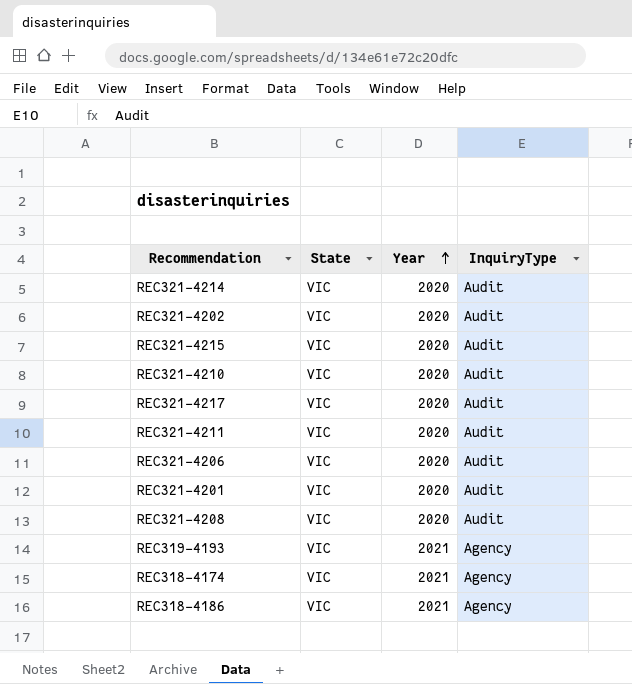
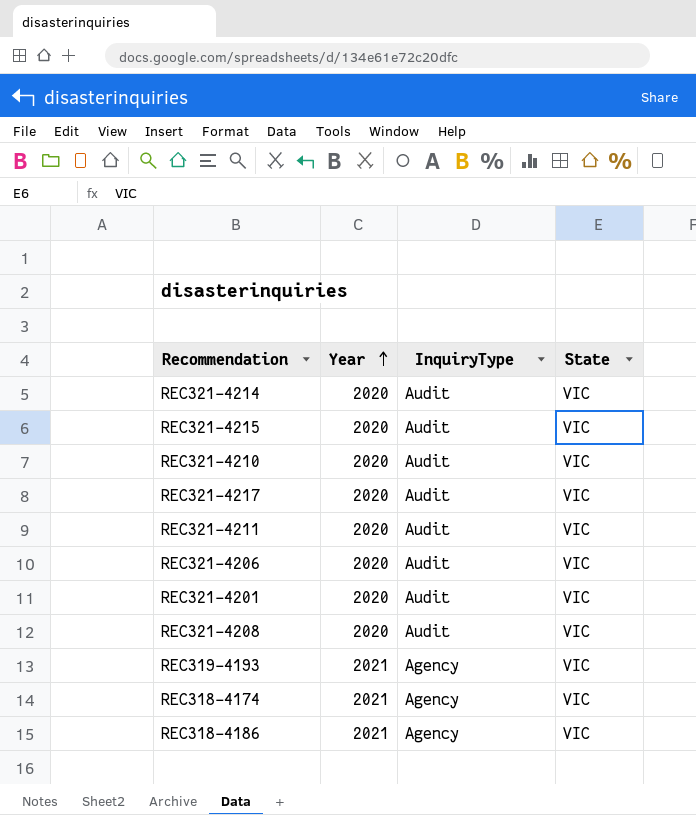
column State | position: 2 -> 4
row REC321-4202: VIC | 2020 | Audit -> none

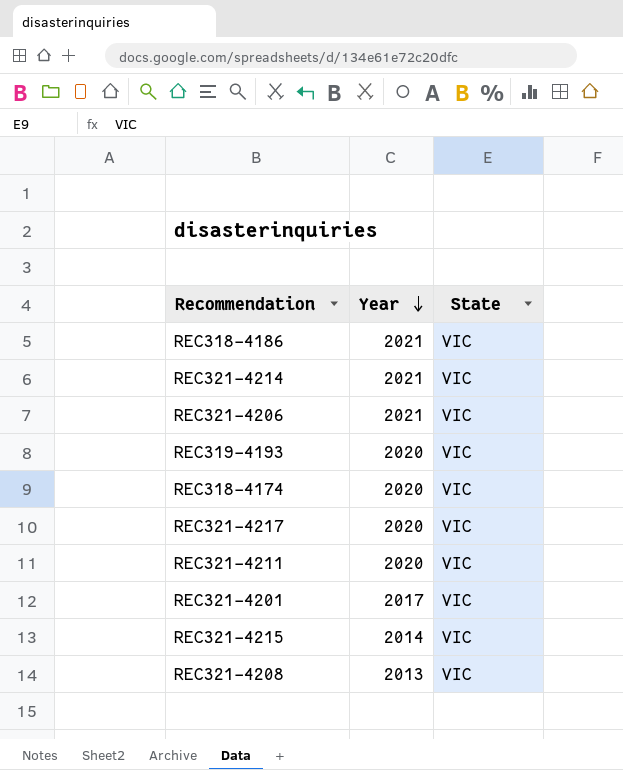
row order: Year ascending -> Year descending
column InquiryType | position: 3 -> none
row REC321-4210: 2020 | Audit | VIC -> none
REC321-4214 | Year: 2020 -> 2021
REC321-4206 | Year: 2020 -> 2021
REC319-4193 | Year: 2021 -> 2020
REC318-4174 | Year: 2021 -> 2020
REC321-4201 | Year: 2020 -> 2017
REC321-4215 | Year: 2020 -> 2014
REC321-4208 | Year: 2020 -> 2013

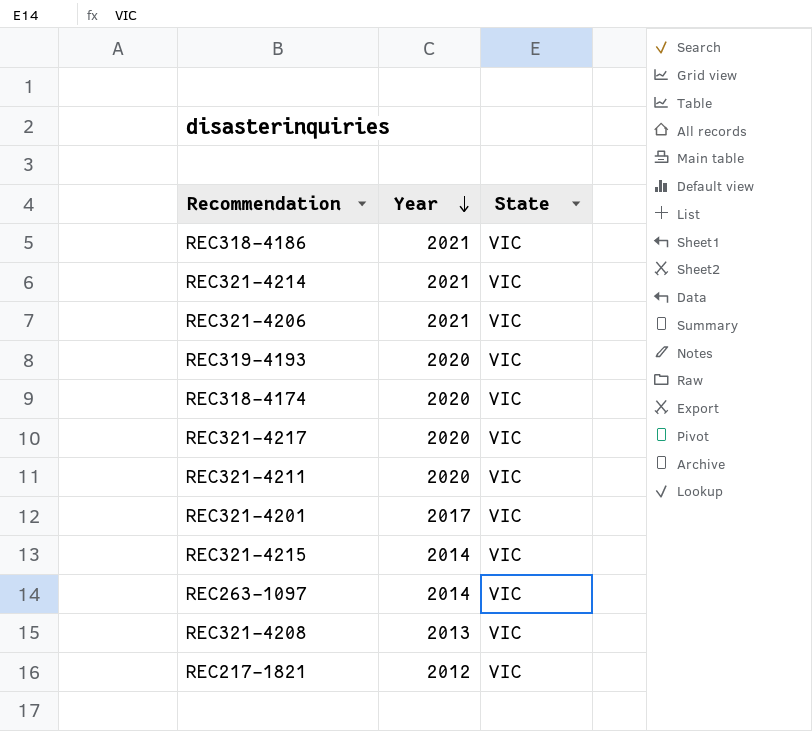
row REC263-1097: none -> 2014 | VIC
row REC217-1821: none -> 2012 | VIC

